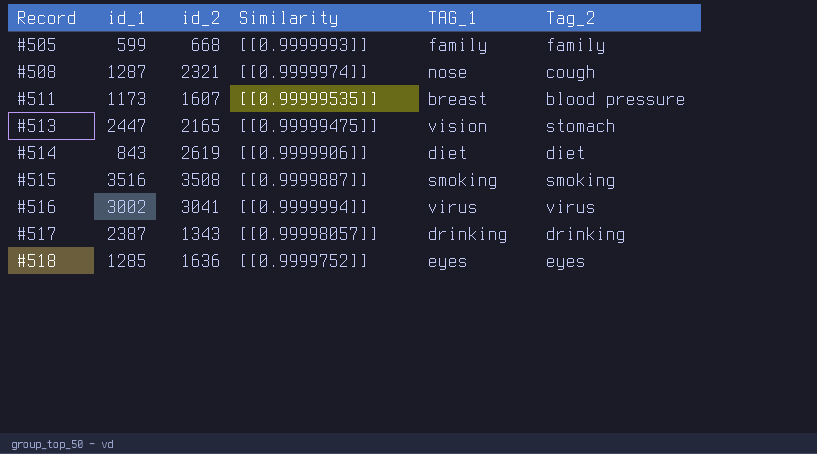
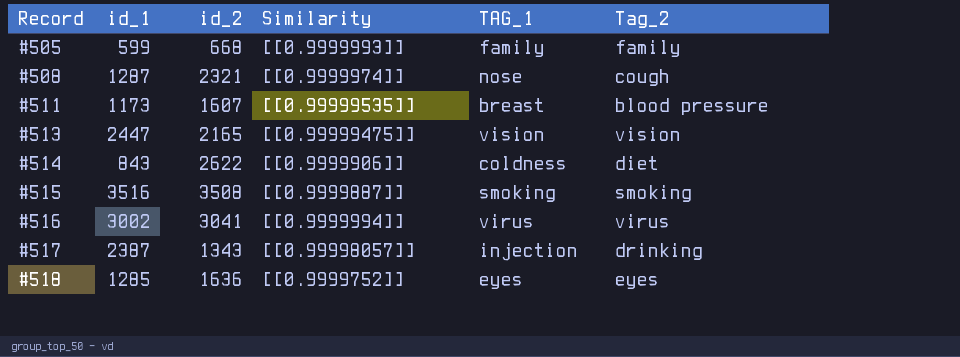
#513 | Tag_2: stomach -> vision
#514 | id_2: 2619 -> 2622
#514 | TAG_1: diet -> coldness
#517 | TAG_1: drinking -> injection

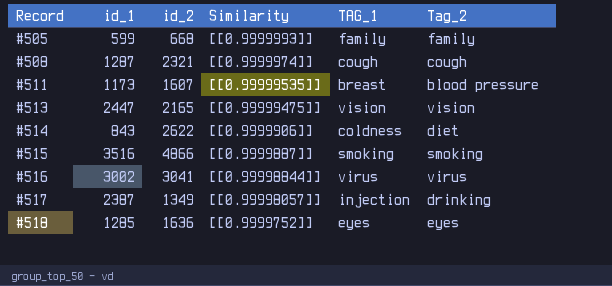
#508 | TAG_1: nose -> cough
#515 | id_2: 3508 -> 4866
#516 | Similarity: [[0.9999994]] -> [[0.99998844]]
#517 | id_2: 1343 -> 1349

